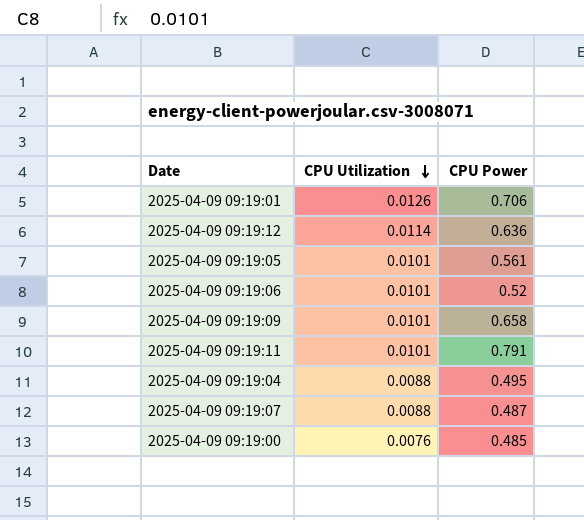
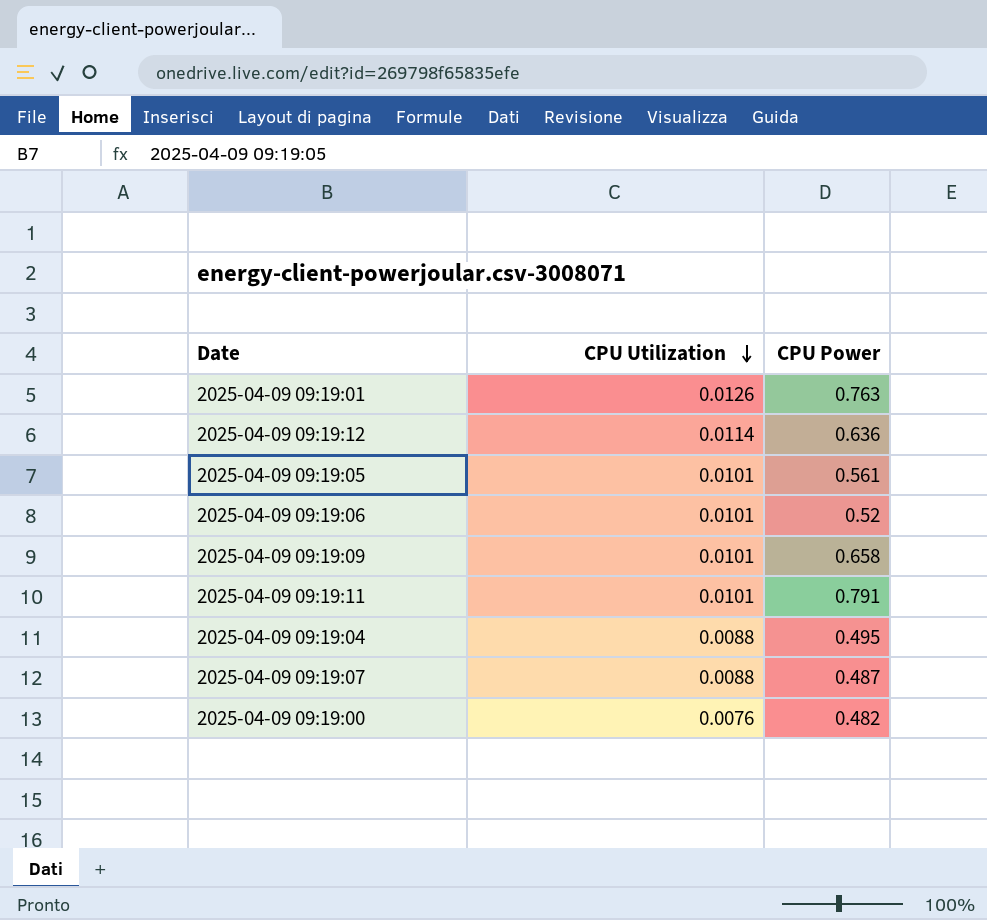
2025-04-09 09:19:01 | CPU Power: 0.706 -> 0.763
2025-04-09 09:19:00 | CPU Power: 0.485 -> 0.482

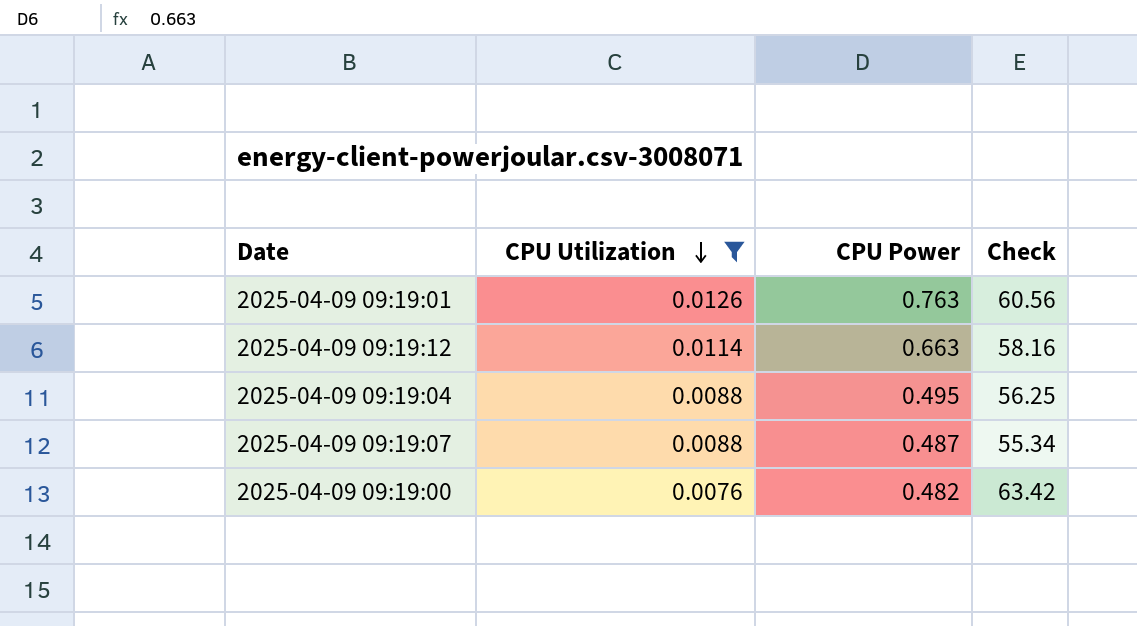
filter: none -> CPU Utilization != 0.0101
column Check | formula: none -> [CPU Power] / [CPU Utilization]
2025-04-09 09:19:12 | CPU Power: 0.636 -> 0.663

